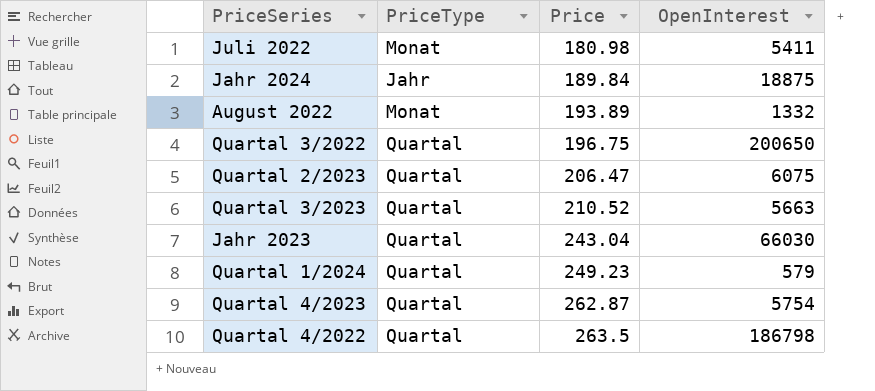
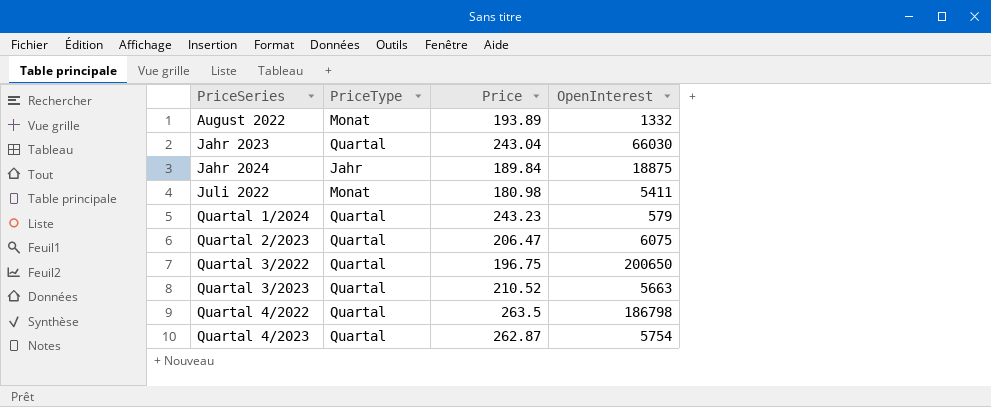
row order: Price ascending -> PriceSeries ascending
Quartal 1/2024 | Price: 249.23 -> 243.23

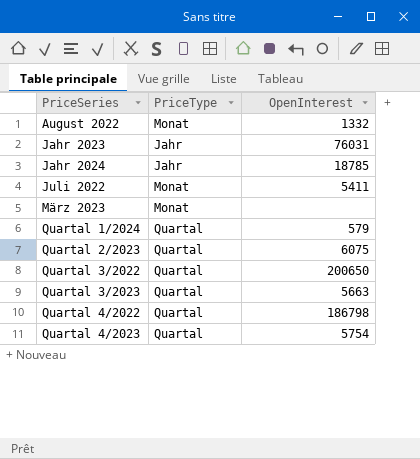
column Price | position: 3 -> none
Jahr 2023 | PriceType: Quartal -> Jahr
Jahr 2023 | OpenInterest: 66030 -> 76031
Jahr 2024 | OpenInterest: 18875 -> 18785
row März 2023: none -> Monat | none

